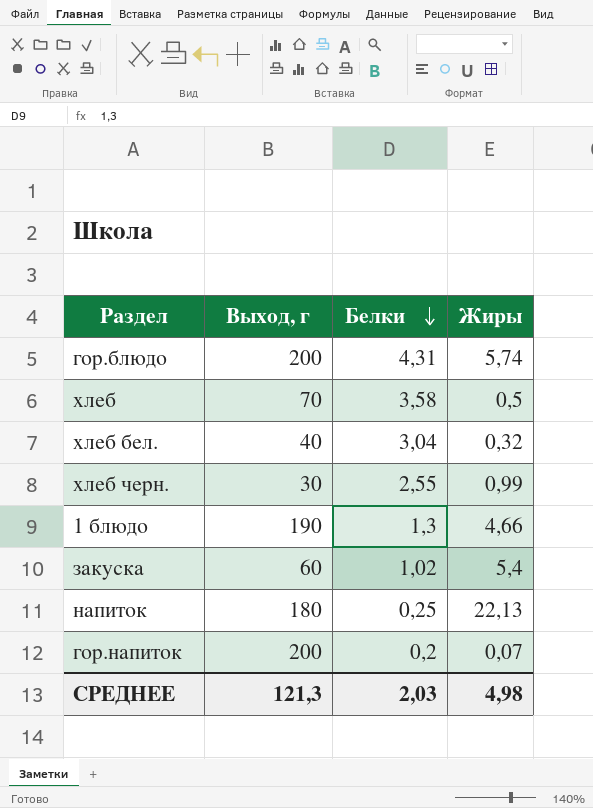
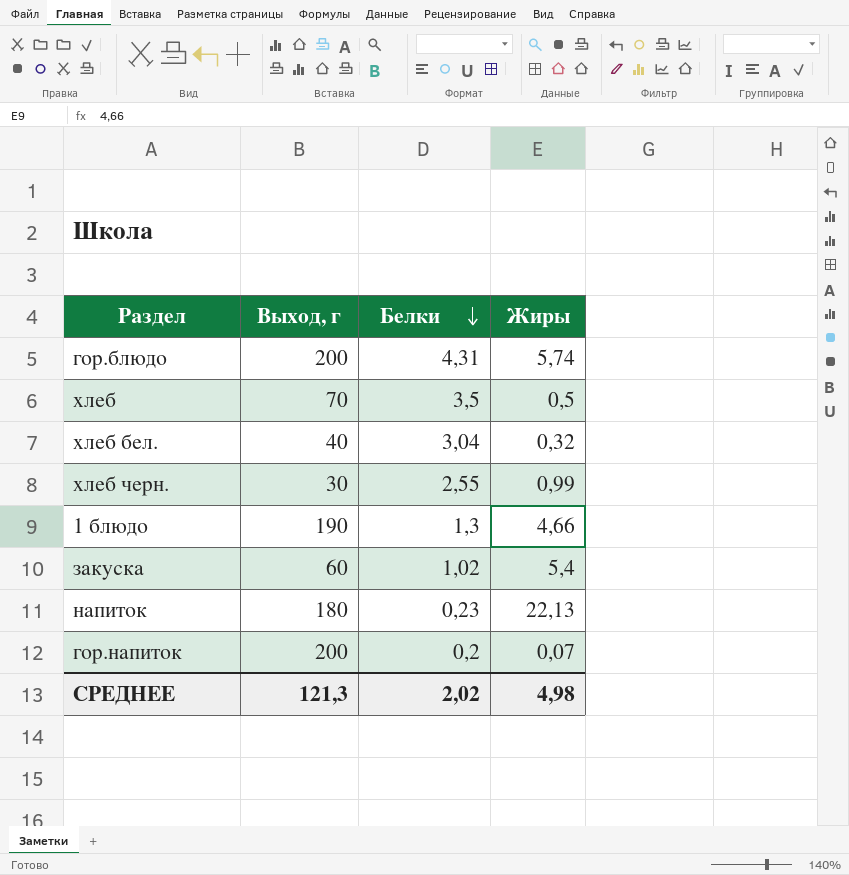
хлеб | Белки: 3,58 -> 3,5
напиток | Белки: 0,25 -> 0,23
СРЕДНЕЕ | Белки: 2,03 -> 2,02

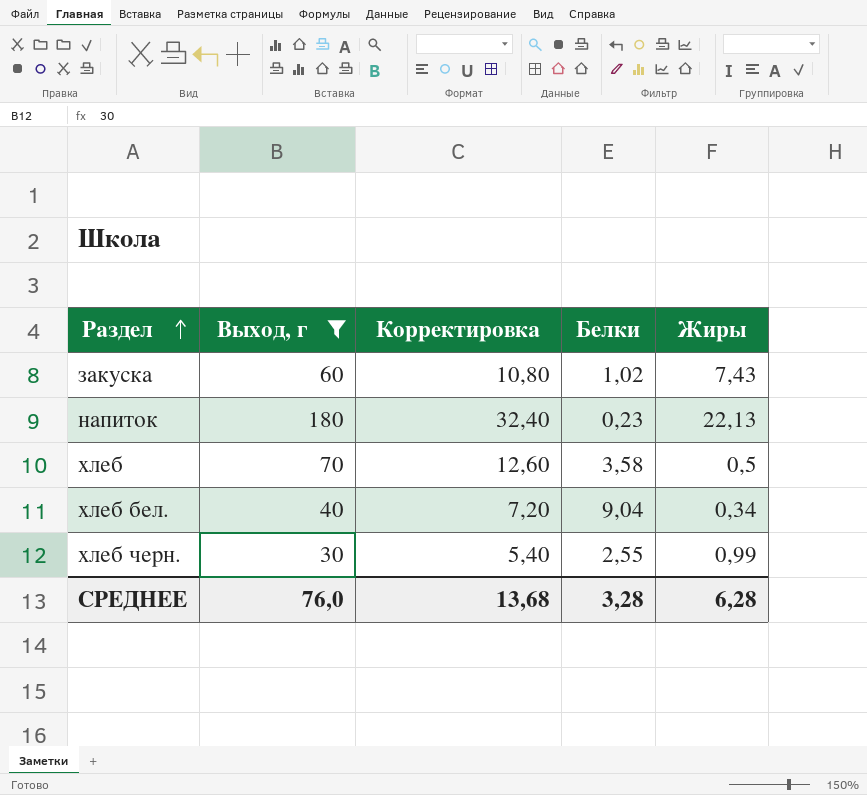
filter: none -> Выход, г <= 180
row order: Белки descending -> Раздел ascending
column Корректировка | formula: none -> [Выход, г] * 0,18
закуска | Жиры: 5,4 -> 7,43
хлеб | Белки: 3,5 -> 3,58
хлеб бел. | Белки: 3,04 -> 9,04
хлеб бел. | Жиры: 0,32 -> 0,34
СРЕДНЕЕ | Выход, г: 121,3 -> 76,0
СРЕДНЕЕ | Белки: 2,02 -> 3,28
СРЕДНЕЕ | Жиры: 4,98 -> 6,28

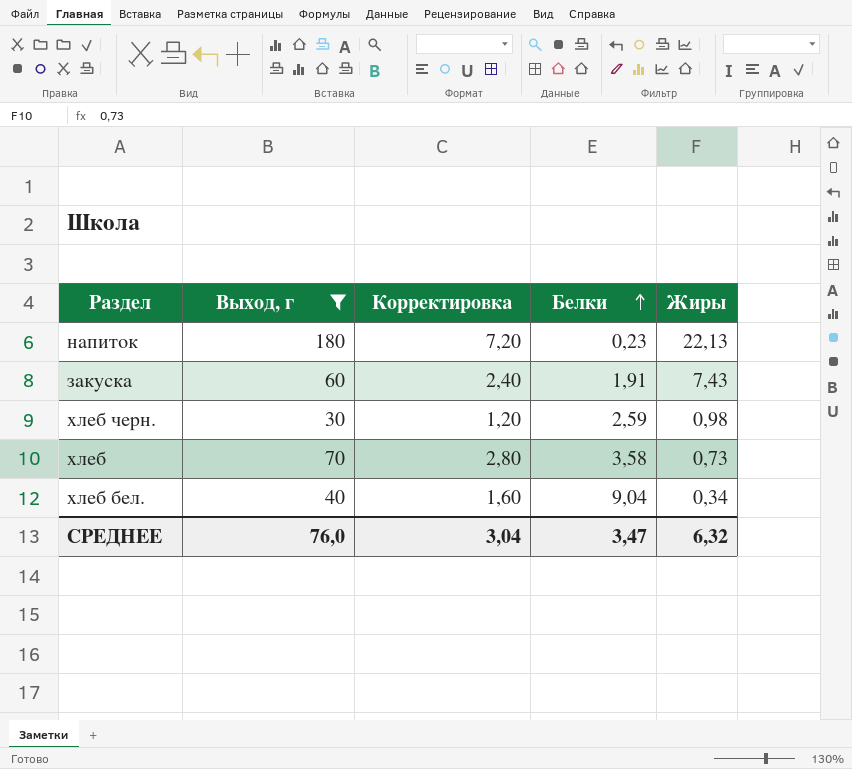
row order: Раздел ascending -> Белки ascending
column Корректировка | formula: [Выход, г] * 0,18 -> [Выход, г] * 0,04
закуска | Белки: 1,02 -> 1,91
хлеб черн. | Белки: 2,55 -> 2,59
хлеб черн. | Жиры: 0,99 -> 0,98
хлеб | Жиры: 0,5 -> 0,73
СРЕДНЕЕ | Корректировка: 13,68 -> 3,04
СРЕДНЕЕ | Белки: 3,28 -> 3,47
СРЕДНЕЕ | Жиры: 6,28 -> 6,32

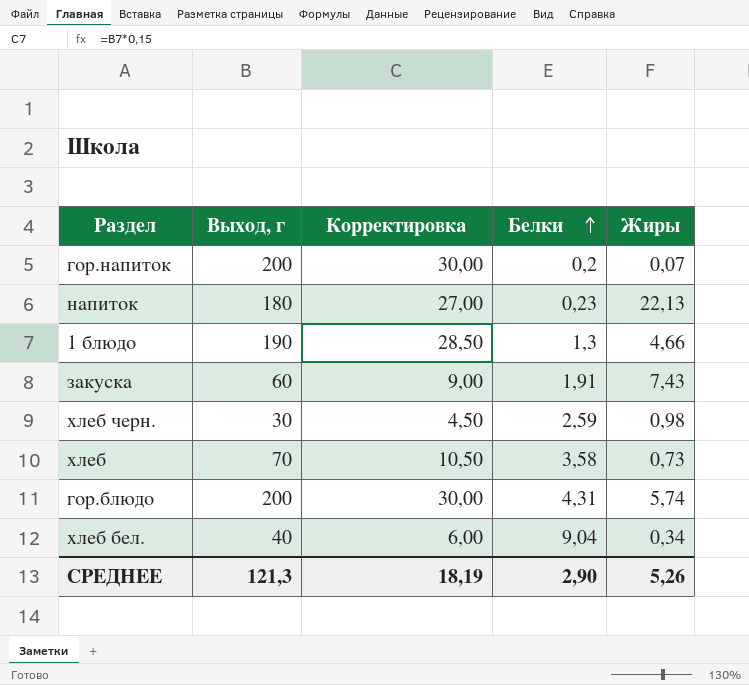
filter: Выход, г <= 180 -> none
column Корректировка | formula: [Выход, г] * 0,04 -> [Выход, г] * 0,15
СРЕДНЕЕ | Выход, г: 76,0 -> 121,3
СРЕДНЕЕ | Корректировка: 3,04 -> 18,19
СРЕДНЕЕ | Белки: 3,47 -> 2,90
СРЕДНЕЕ | Жиры: 6,32 -> 5,26

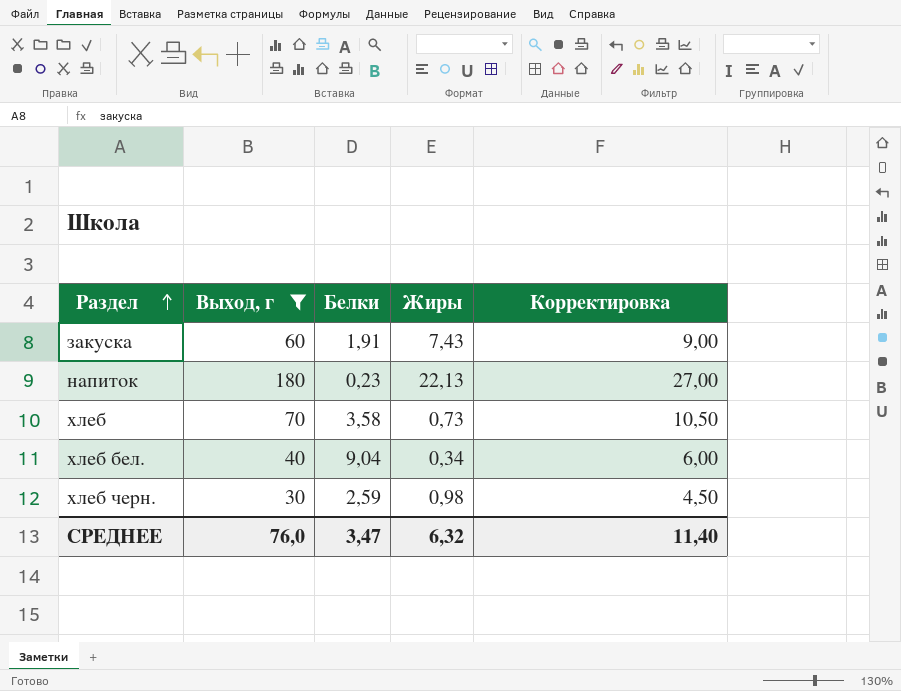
filter: none -> Выход, г <= 180
row order: Белки ascending -> Раздел ascending
column Корректировка | position: 3 -> 5
СРЕДНЕЕ | Выход, г: 121,3 -> 76,0
СРЕДНЕЕ | Белки: 2,90 -> 3,47
СРЕДНЕЕ | Жиры: 5,26 -> 6,32
СРЕДНЕЕ | Корректировка: 18,19 -> 11,40

